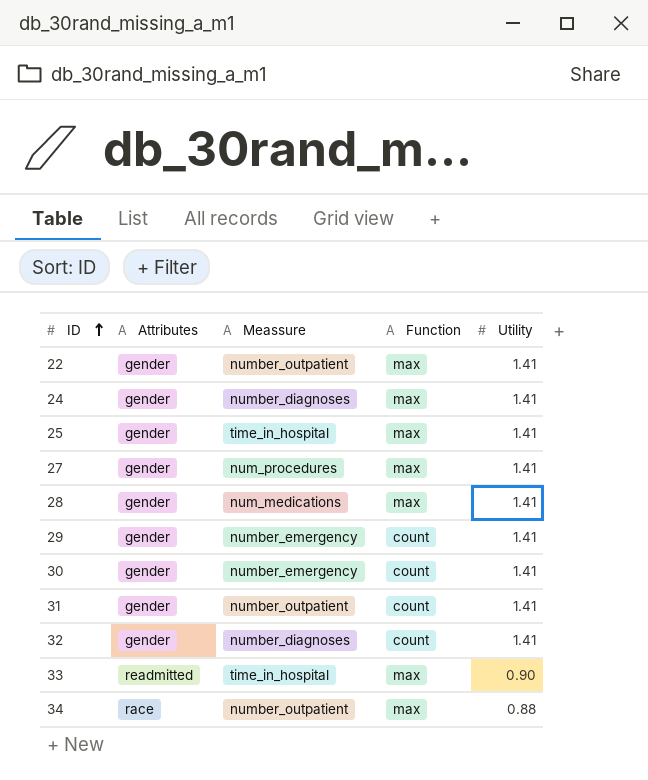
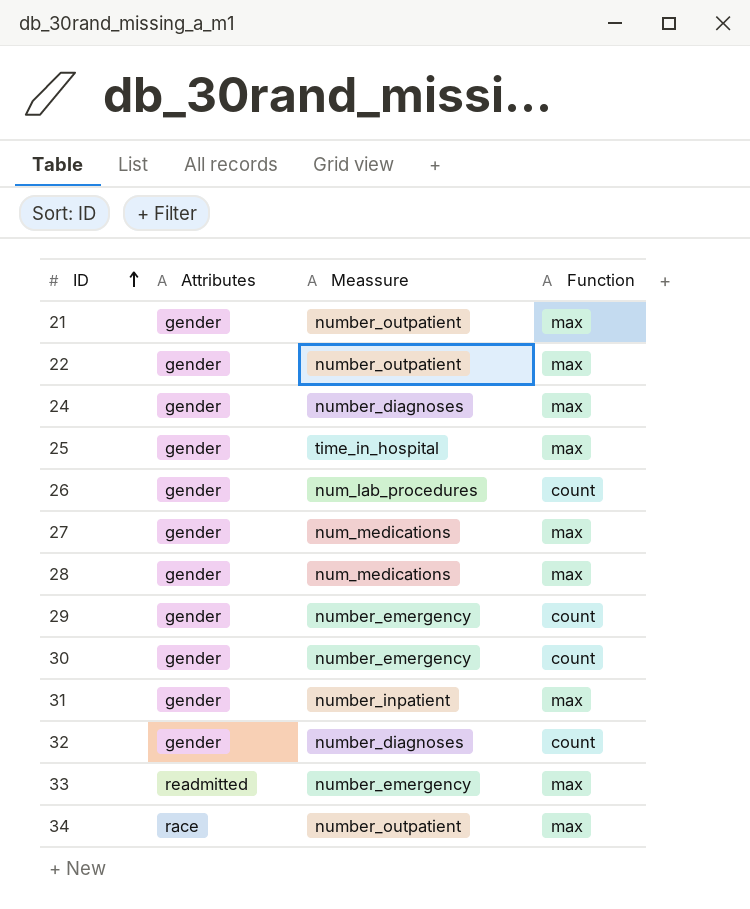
column Utility | position: 5 -> none
row 21: none -> gender | number_outpatient | max
row 26: none -> gender | num_lab_procedures | count
27 | Meassure: num_procedures -> num_medications
31 | Meassure: number_outpatient -> number_inpatient
31 | Function: count -> max
33 | Meassure: time_in_hospital -> number_emergency

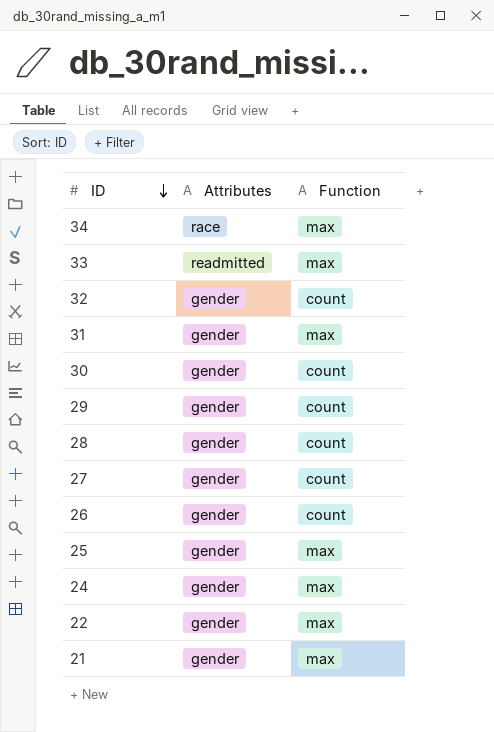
row order: ID ascending -> ID descending
column Meassure | position: 3 -> none
28 | Function: max -> count
27 | Function: max -> count

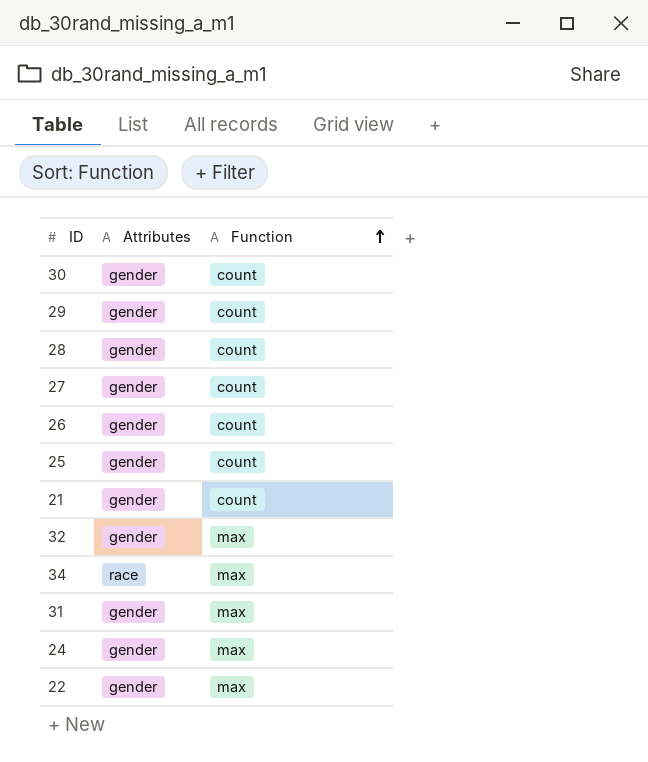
row order: ID descending -> Function ascending
row 33: readmitted | max -> none
25 | Function: max -> count
21 | Function: max -> count
32 | Function: count -> max

